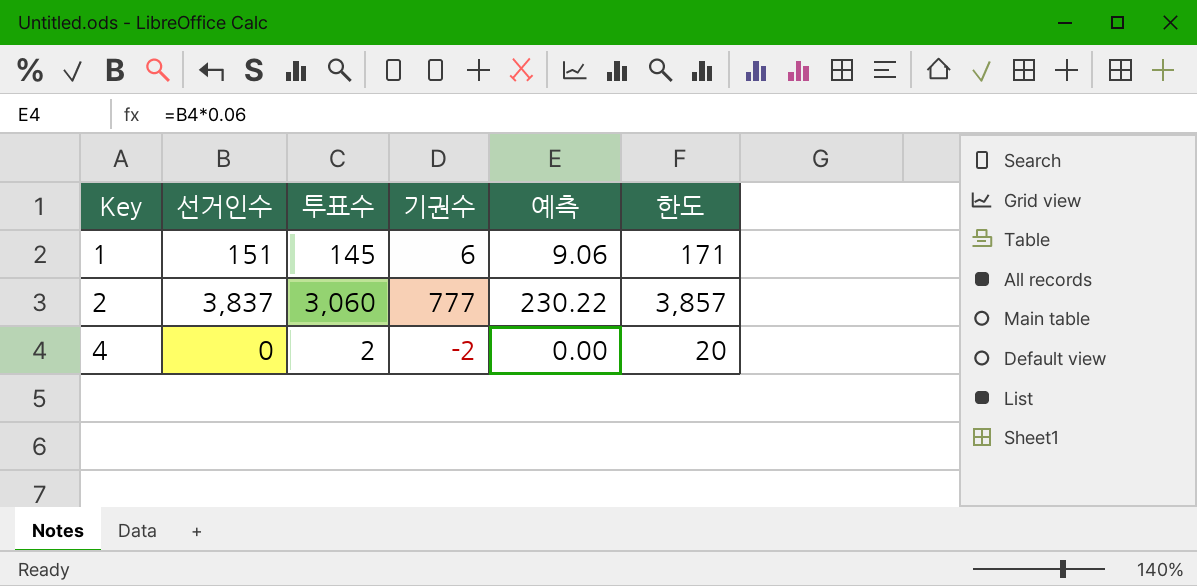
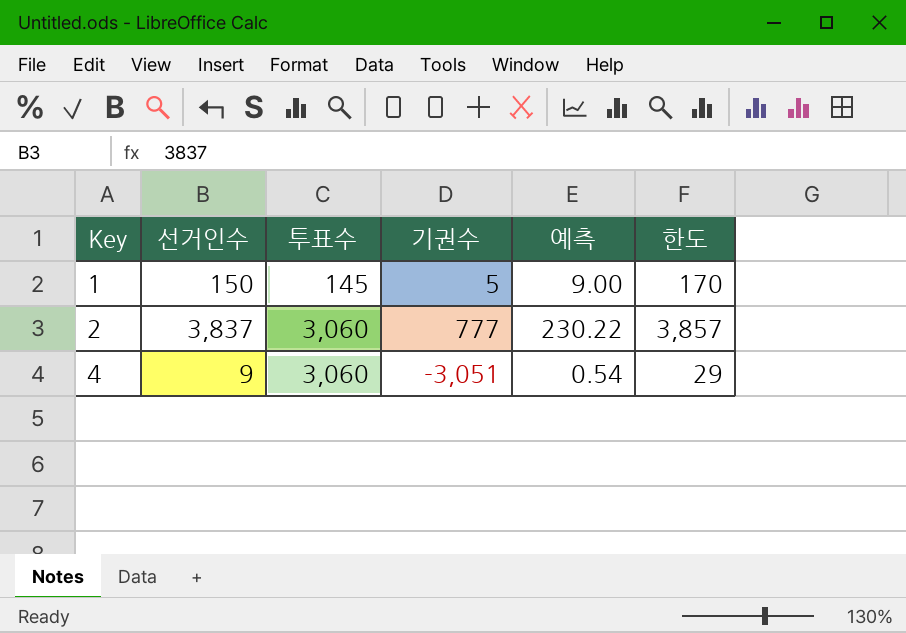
1 | 선거인수: 151 -> 150
1 | 기권수: 6 -> 5
1 | 예측: 9.06 -> 9.00
1 | 한도: 171 -> 170
4 | 선거인수: 0 -> 9
4 | 투표수: 2 -> 3,060
4 | 기권수: -2 -> -3,051
4 | 예측: 0.00 -> 0.54
4 | 한도: 20 -> 29

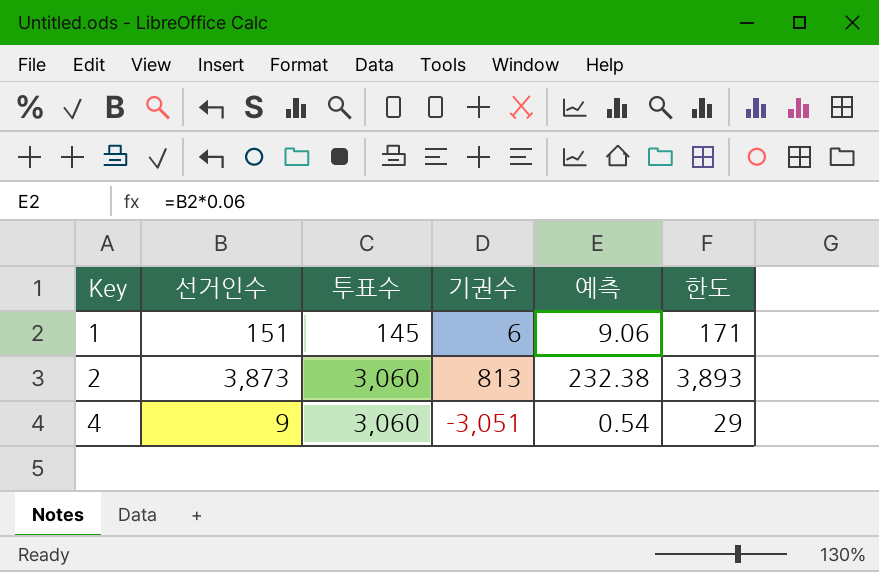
1 | 선거인수: 150 -> 151
1 | 기권수: 5 -> 6
1 | 예측: 9.00 -> 9.06
1 | 한도: 170 -> 171
2 | 선거인수: 3,837 -> 3,873
2 | 기권수: 777 -> 813
2 | 예측: 230.22 -> 232.38
2 | 한도: 3,857 -> 3,893

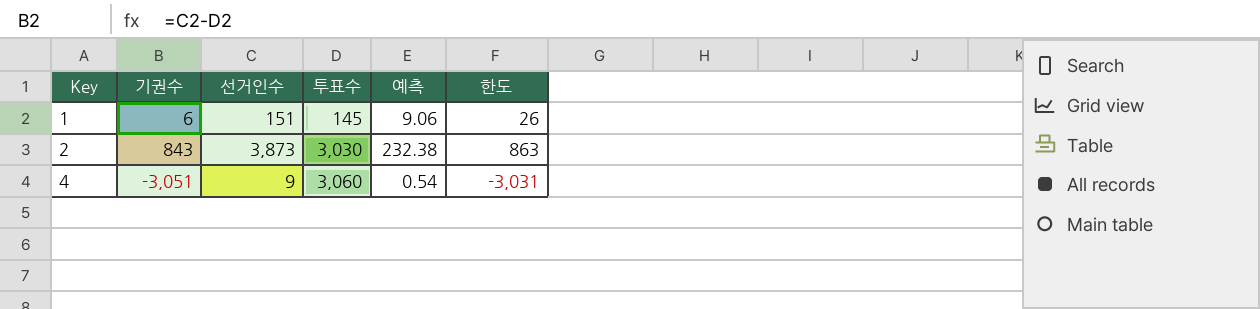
column 기권수 | position: 4 -> 2
column 한도 | formula: [선거인수] + 20 -> [기권수] + 20
2 | 기권수: 813 -> 843
2 | 투표수: 3,060 -> 3,030

